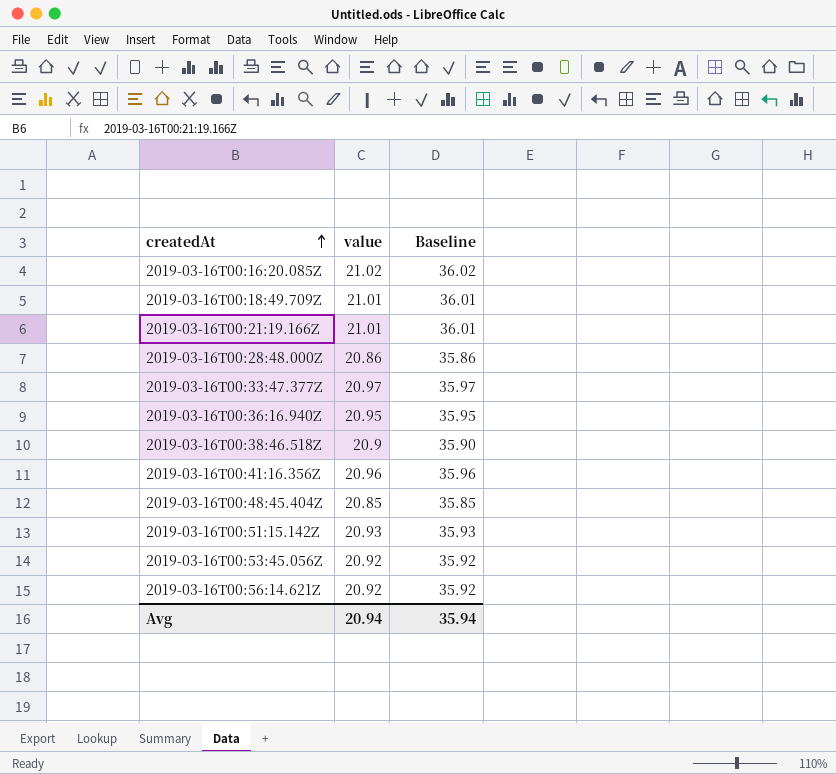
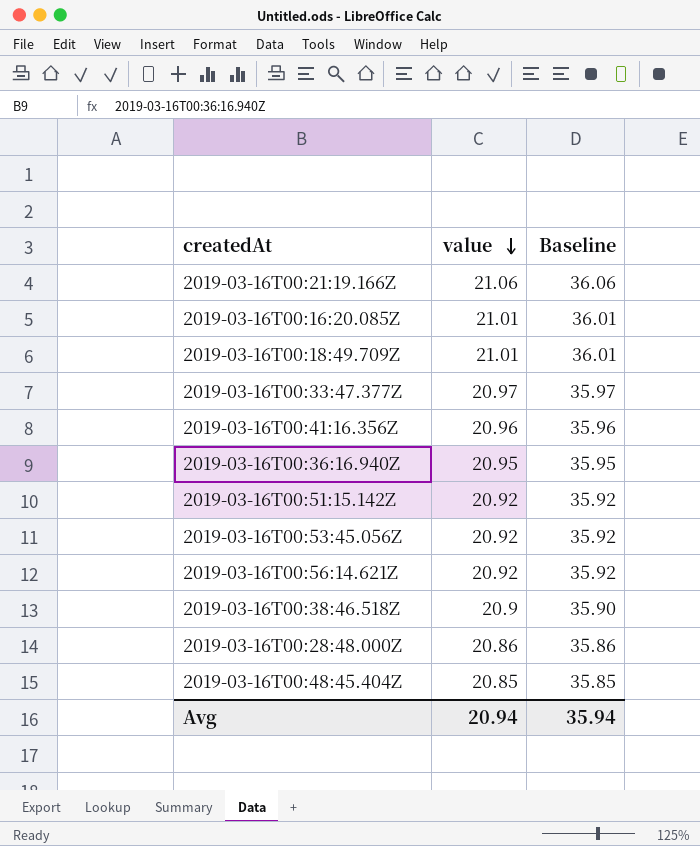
row order: createdAt ascending -> value descending
2019-03-16T00:21:19.166Z | value: 21.01 -> 21.06
2019-03-16T00:21:19.166Z | Baseline: 36.01 -> 36.06
2019-03-16T00:16:20.085Z | value: 21.02 -> 21.01
2019-03-16T00:16:20.085Z | Baseline: 36.02 -> 36.01
2019-03-16T00:51:15.142Z | value: 20.93 -> 20.92
2019-03-16T00:51:15.142Z | Baseline: 35.93 -> 35.92

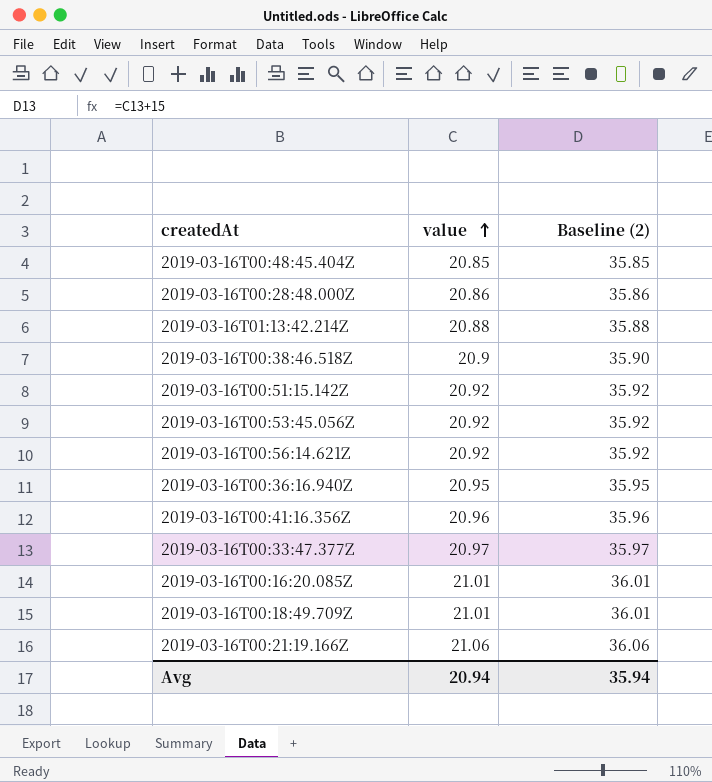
row order: value descending -> value ascending
column name: Baseline -> Baseline (2)
row 2019-03-16T01:13:42.214Z: none -> 20.88 | 35.88

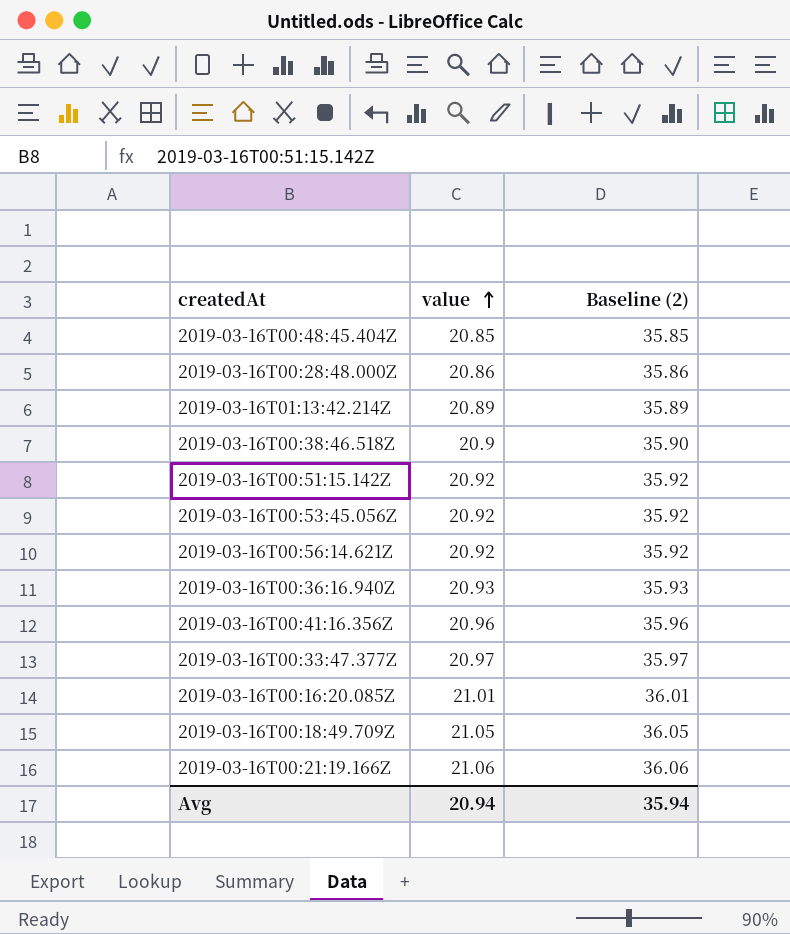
2019-03-16T01:13:42.214Z | value: 20.88 -> 20.89
2019-03-16T01:13:42.214Z | Baseline (2): 35.88 -> 35.89
2019-03-16T00:36:16.940Z | value: 20.95 -> 20.93
2019-03-16T00:36:16.940Z | Baseline (2): 35.95 -> 35.93
2019-03-16T00:18:49.709Z | value: 21.01 -> 21.05
2019-03-16T00:18:49.709Z | Baseline (2): 36.01 -> 36.05

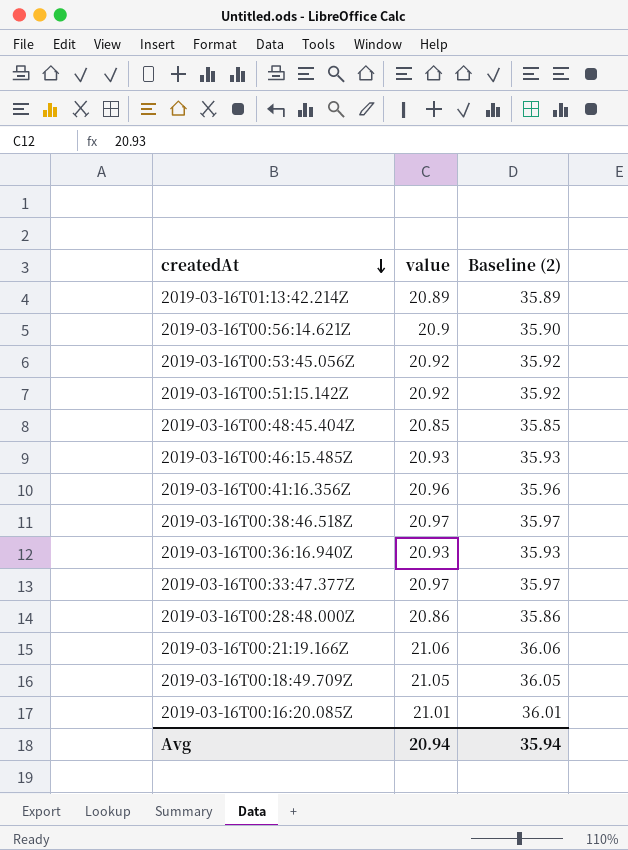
row order: value ascending -> createdAt descending
2019-03-16T00:56:14.621Z | value: 20.92 -> 20.9
2019-03-16T00:56:14.621Z | Baseline (2): 35.92 -> 35.90
row 2019-03-16T00:46:15.485Z: none -> 20.93 | 35.93
2019-03-16T00:38:46.518Z | value: 20.9 -> 20.97
2019-03-16T00:38:46.518Z | Baseline (2): 35.90 -> 35.97

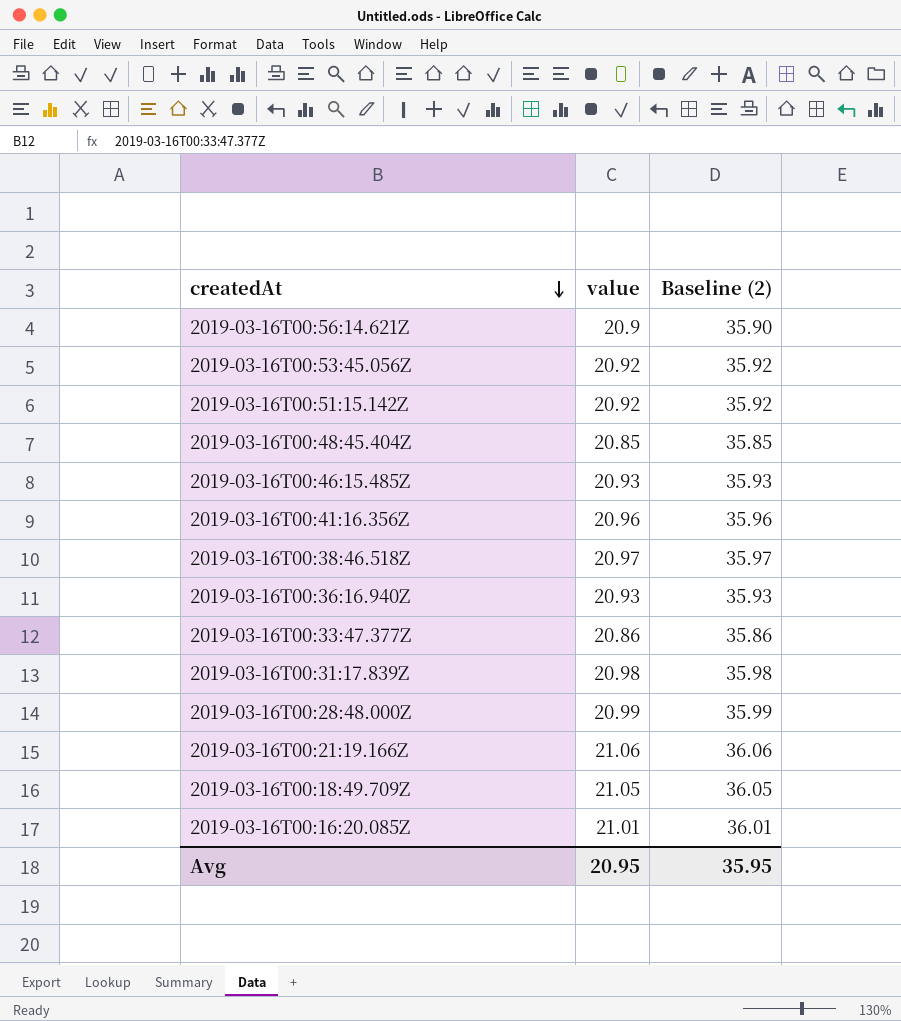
row 2019-03-16T01:13:42.214Z: 20.89 | 35.89 -> none
2019-03-16T00:33:47.377Z | value: 20.97 -> 20.86
2019-03-16T00:33:47.377Z | Baseline (2): 35.97 -> 35.86
row 2019-03-16T00:31:17.839Z: none -> 20.98 | 35.98
2019-03-16T00:28:48.000Z | value: 20.86 -> 20.99
2019-03-16T00:28:48.000Z | Baseline (2): 35.86 -> 35.99
Avg | value: 20.94 -> 20.95
Avg | Baseline (2): 35.94 -> 35.95

